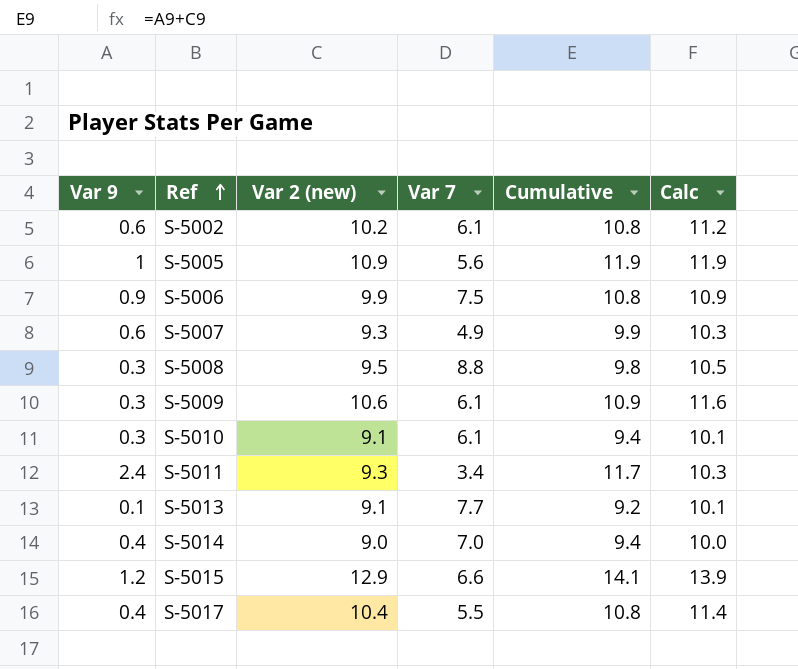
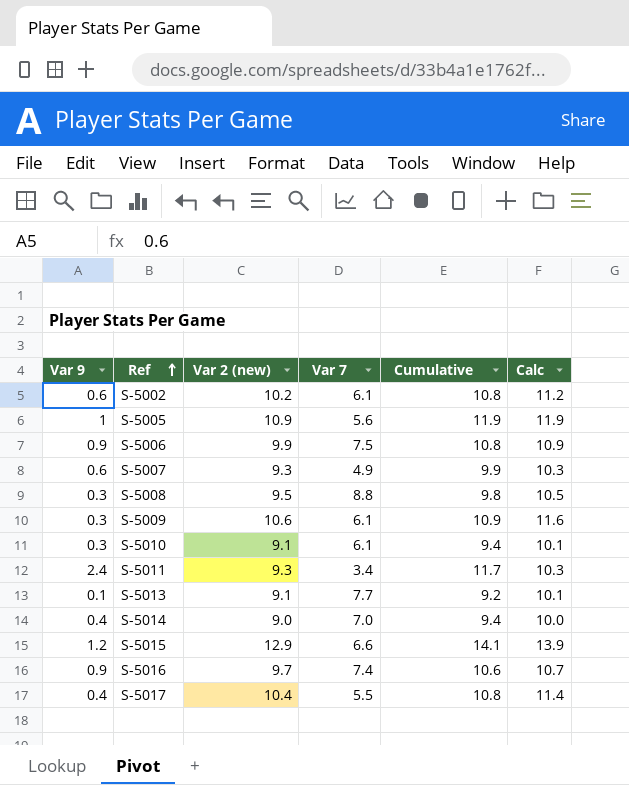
row S-5016: none -> 0.9 | 9.7 | 7.4 | 10.6 | 10.7

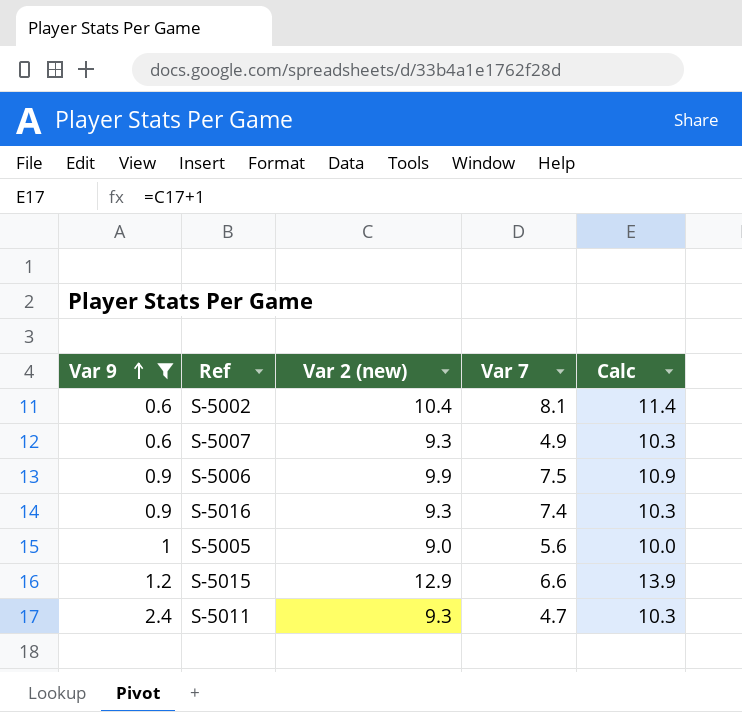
filter: none -> Var 9 >= 0.6
row order: Ref ascending -> Var 9 ascending
column Cumulative | formula: [Var 9] + [Var 2 (new)] -> none
S-5002 | Var 2 (new): 10.2 -> 10.4
S-5002 | Var 7: 6.1 -> 8.1
S-5002 | Calc: 11.2 -> 11.4
S-5016 | Var 2 (new): 9.7 -> 9.3
S-5016 | Calc: 10.7 -> 10.3
S-5005 | Var 2 (new): 10.9 -> 9.0
S-5005 | Calc: 11.9 -> 10.0
S-5011 | Var 7: 3.4 -> 4.7

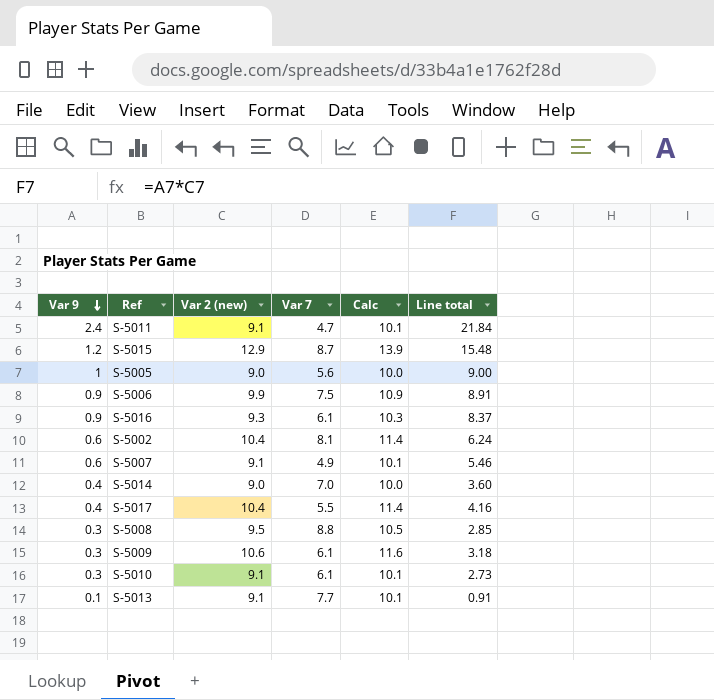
filter: Var 9 >= 0.6 -> none
row order: Var 9 ascending -> Var 9 descending
column Line total | formula: none -> [Var 9] * [Var 2 (new)]
S-5011 | Var 2 (new): 9.3 -> 9.1
S-5011 | Calc: 10.3 -> 10.1
S-5015 | Var 7: 6.6 -> 8.7
S-5016 | Var 7: 7.4 -> 6.1
S-5007 | Var 2 (new): 9.3 -> 9.1
S-5007 | Calc: 10.3 -> 10.1

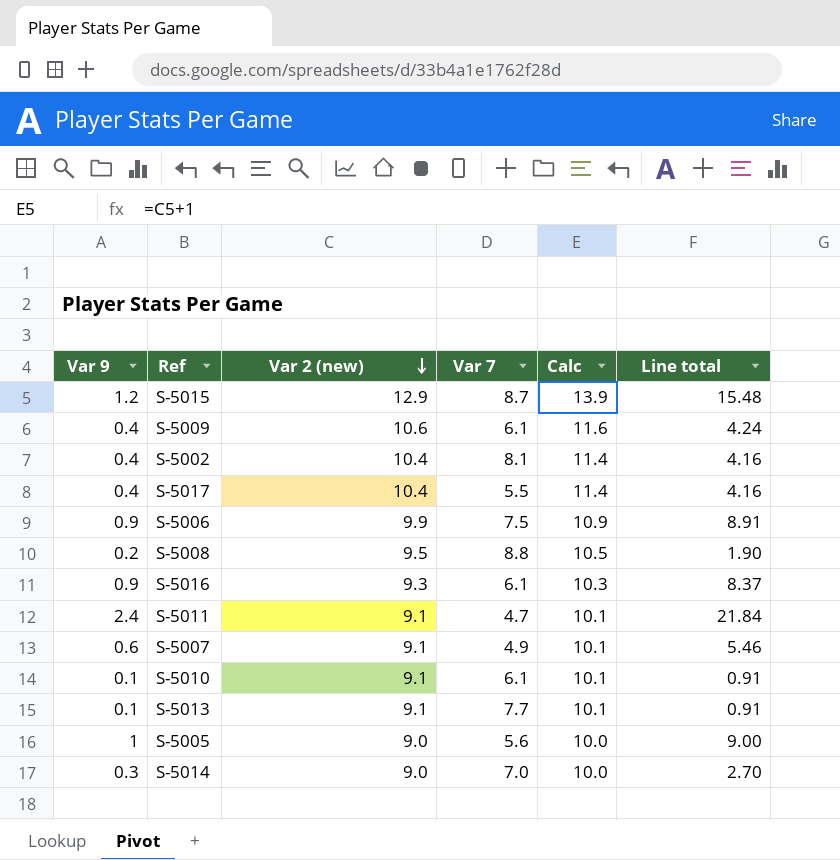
row order: Var 9 descending -> Var 2 (new) descending
S-5009 | Var 9: 0.3 -> 0.4
S-5009 | Line total: 3.18 -> 4.24
S-5002 | Var 9: 0.6 -> 0.4
S-5002 | Line total: 6.24 -> 4.16
S-5008 | Var 9: 0.3 -> 0.2
S-5008 | Line total: 2.85 -> 1.90
S-5010 | Var 9: 0.3 -> 0.1
S-5010 | Line total: 2.73 -> 0.91
S-5014 | Var 9: 0.4 -> 0.3
S-5014 | Line total: 3.60 -> 2.70

